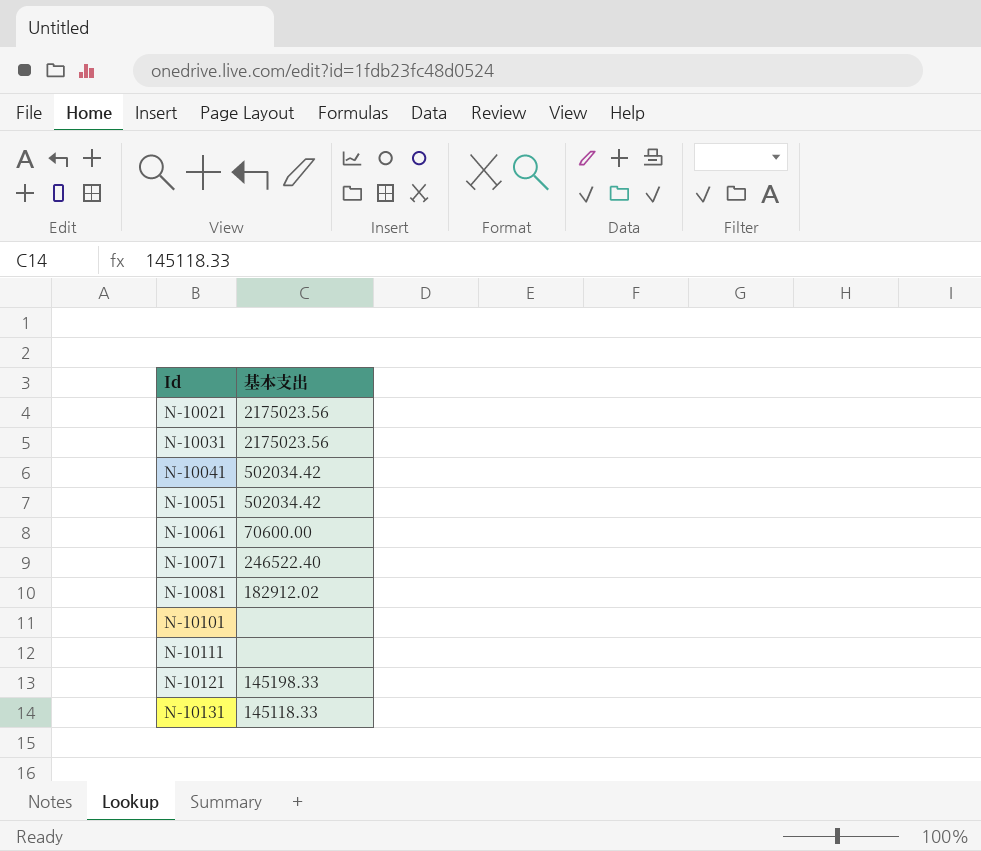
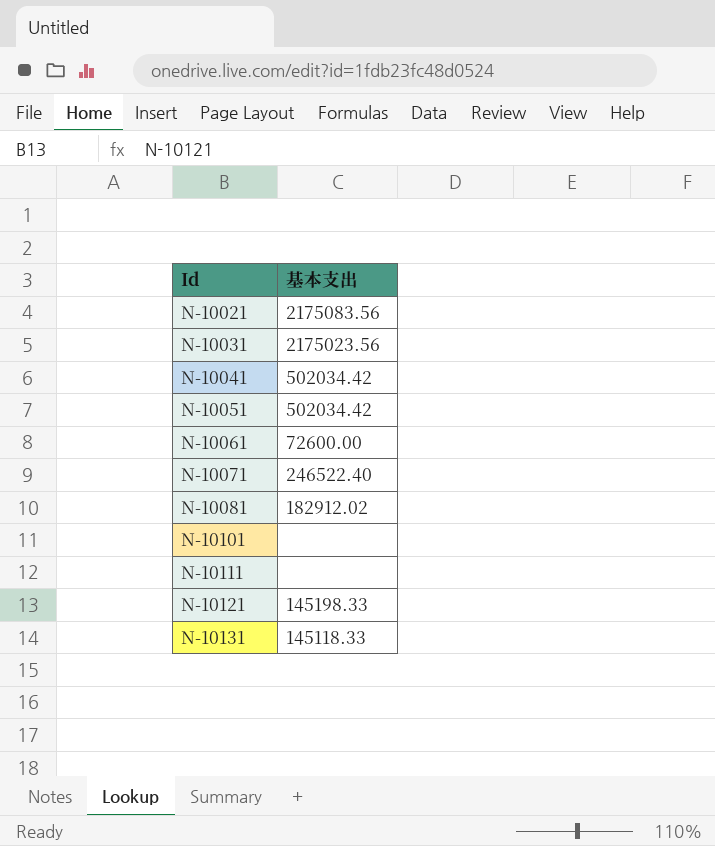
N-10021 | 基本支出: 2175023.56 -> 2175083.56
N-10061 | 基本支出: 70600.00 -> 72600.00

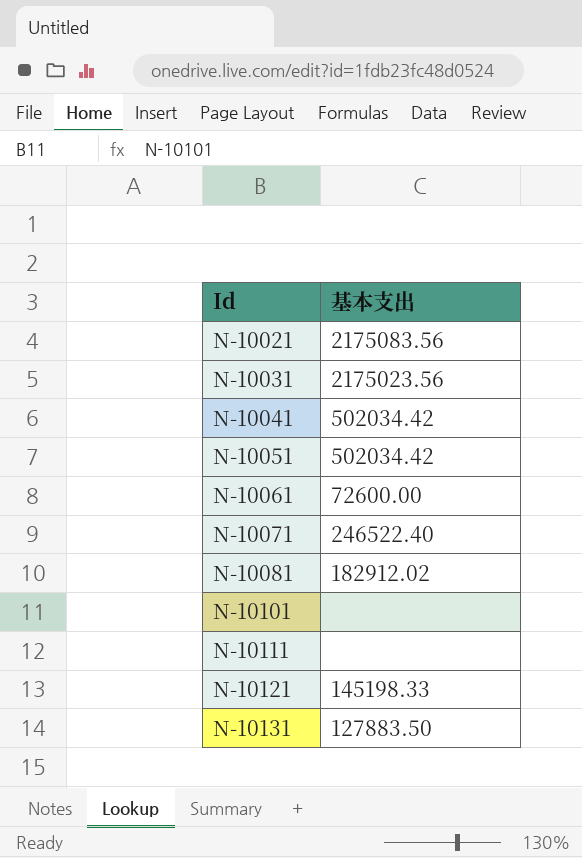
N-10131 | 基本支出: 145118.33 -> 127883.50

